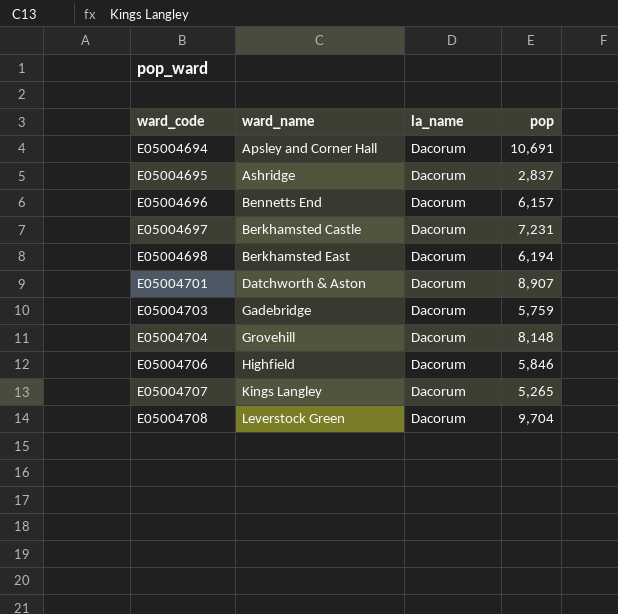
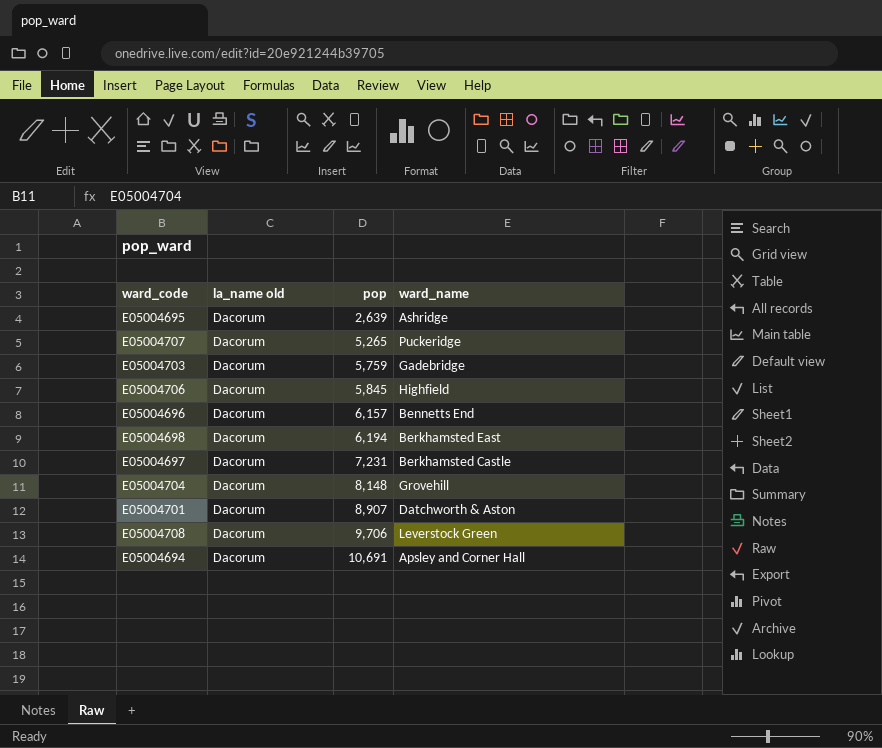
row order: ward_code ascending -> pop ascending
column name: la_name -> la_name old
column ward_name | position: 2 -> 4
E05004695 | pop: 2,837 -> 2,639
E05004707 | ward_name: Kings Langley -> Puckeridge
E05004706 | pop: 5,846 -> 5,845
E05004708 | pop: 9,704 -> 9,706

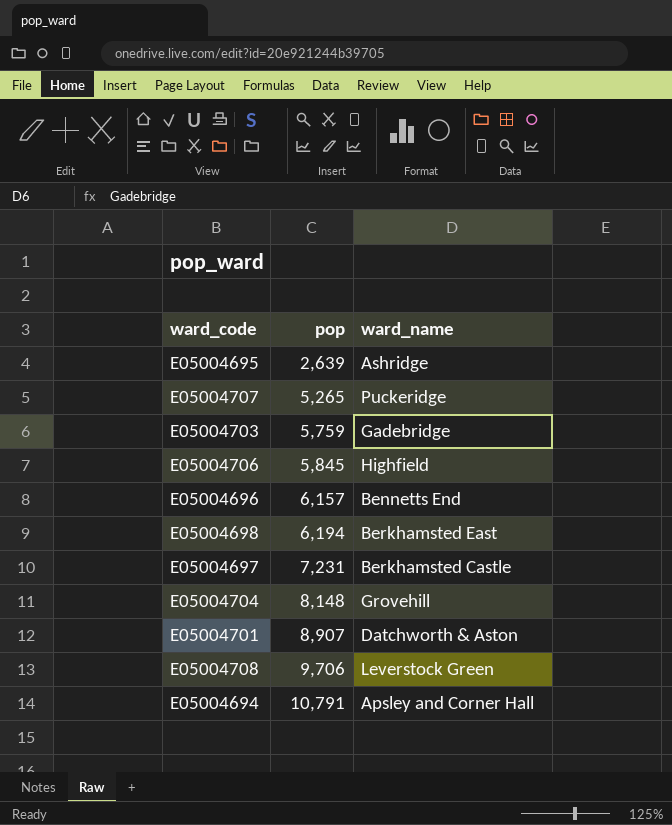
column la_name old | position: 2 -> none
E05004694 | pop: 10,691 -> 10,791

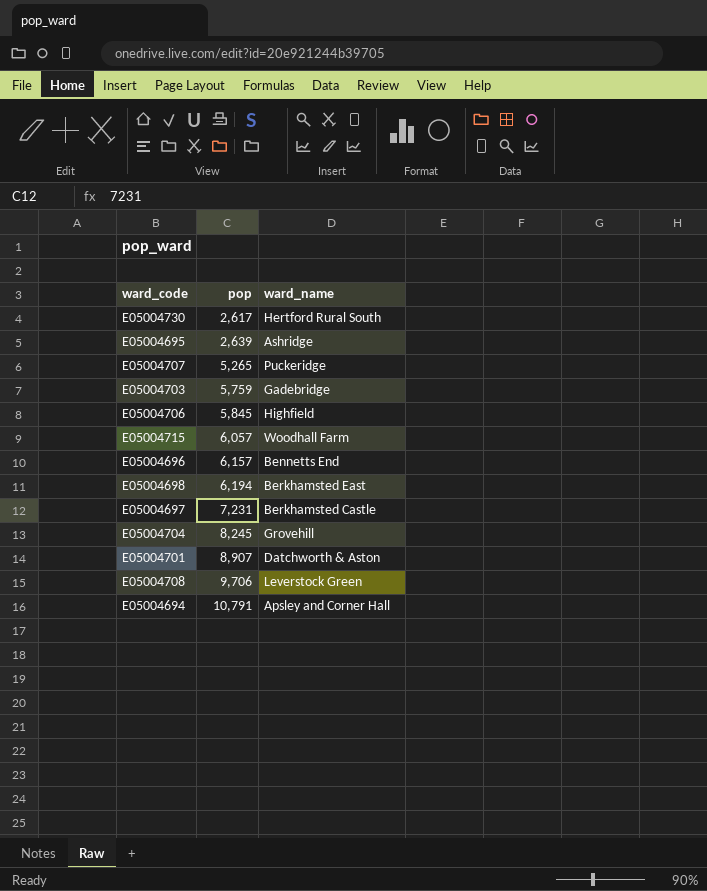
row E05004730: none -> 2,617 | Hertford Rural South
row E05004715: none -> 6,057 | Woodhall Farm
E05004704 | pop: 8,148 -> 8,245

